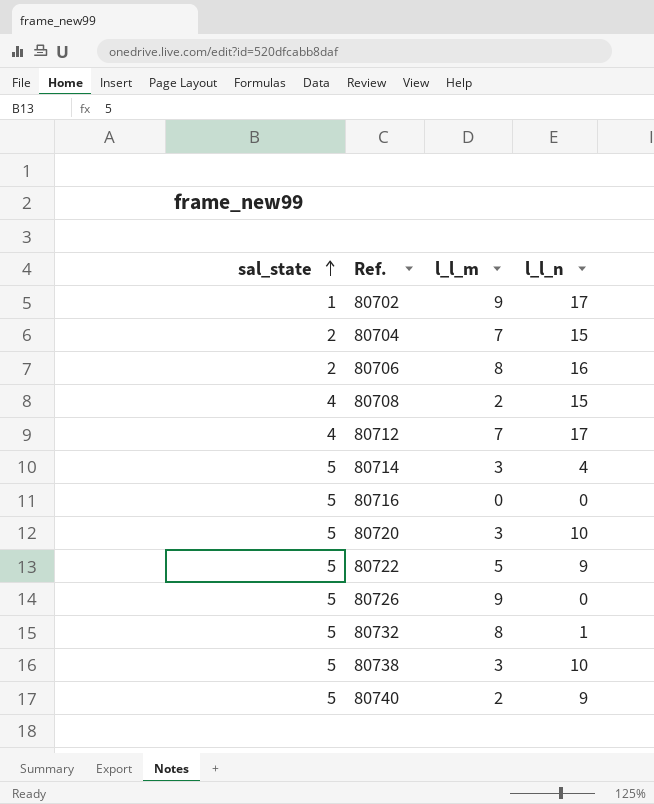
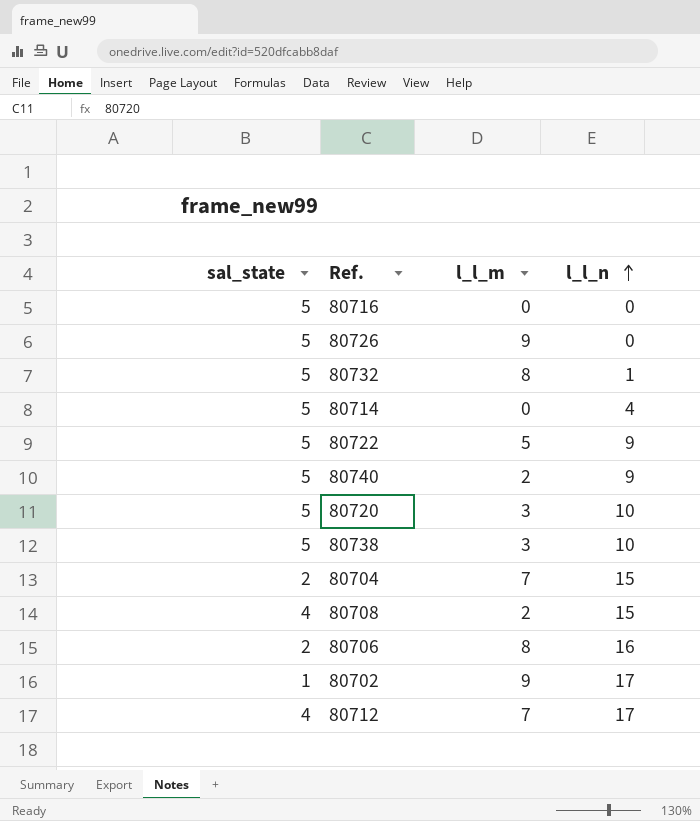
row order: sal_state ascending -> l_l_n ascending
80714 | l_l_m: 3 -> 0

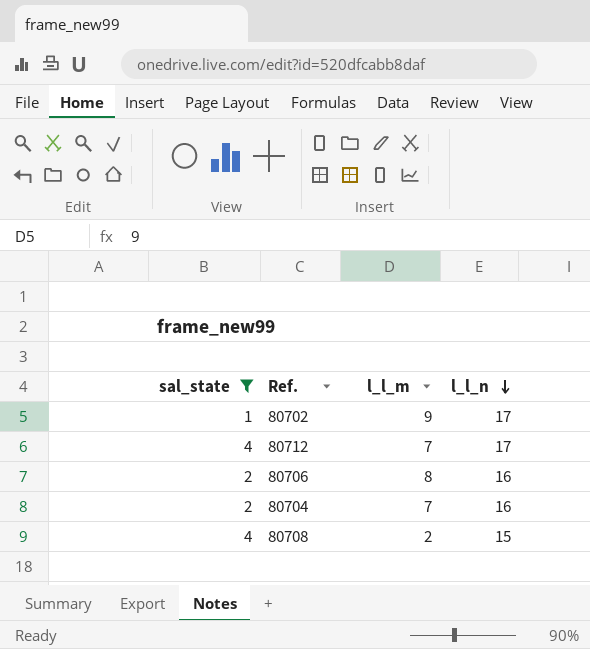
filter: none -> sal_state != 5
row order: l_l_n ascending -> l_l_n descending
80704 | l_l_n: 15 -> 16

